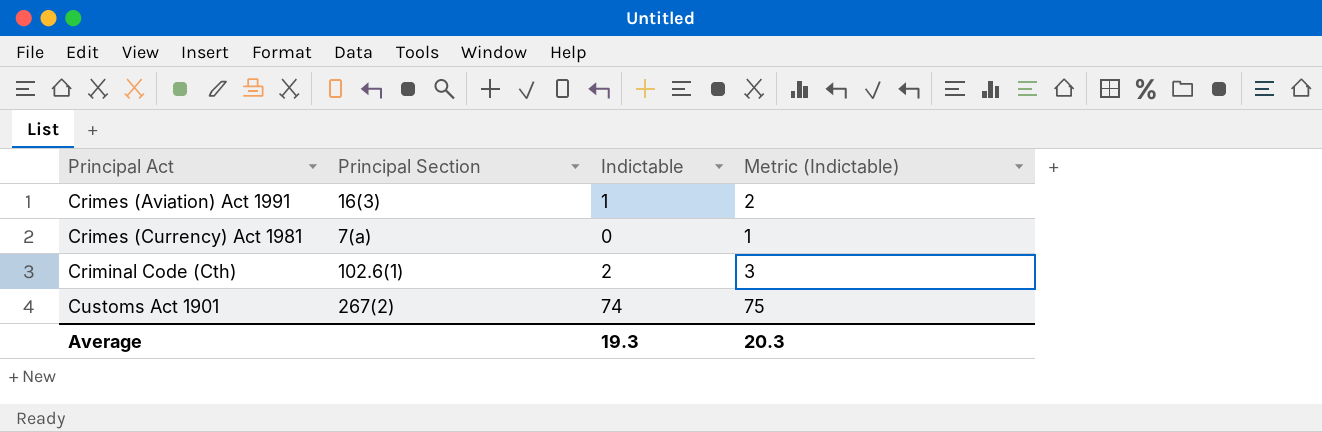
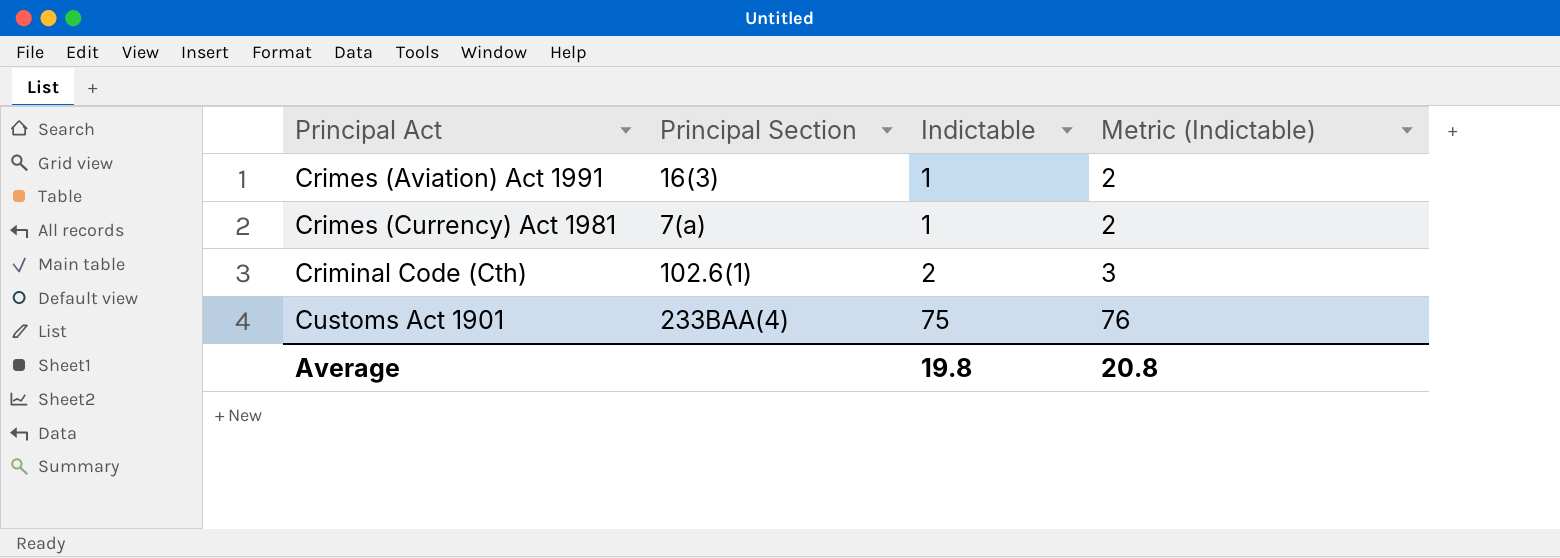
Crimes (Currency) Act 1981 | Indictable: 0 -> 1
Crimes (Currency) Act 1981 | Metric (Indictable): 1 -> 2
Customs Act 1901 | Principal Section: 267(2) -> 233BAA(4)
Customs Act 1901 | Indictable: 74 -> 75
Customs Act 1901 | Metric (Indictable): 75 -> 76
Average | Indictable: 19.3 -> 19.8
Average | Metric (Indictable): 20.3 -> 20.8

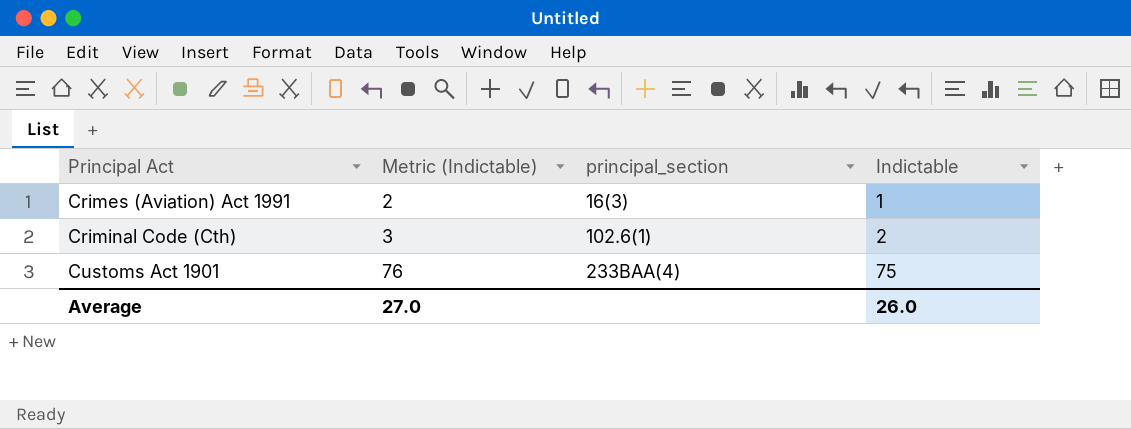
column Metric (Indictable) | position: 4 -> 2
column name: Principal Section -> principal_section
row Crimes (Currency) Act 1981: 7(a) | 1 | 2 -> none
Average | Metric (Indictable): 20.8 -> 27.0
Average | Indictable: 19.8 -> 26.0

